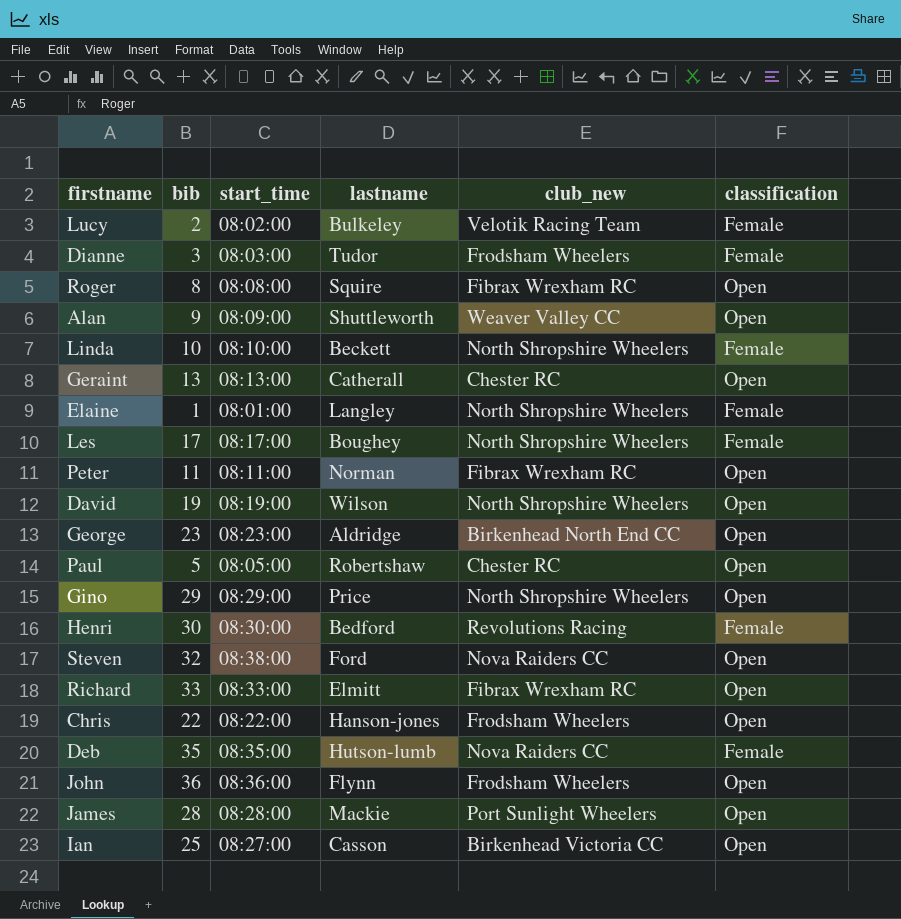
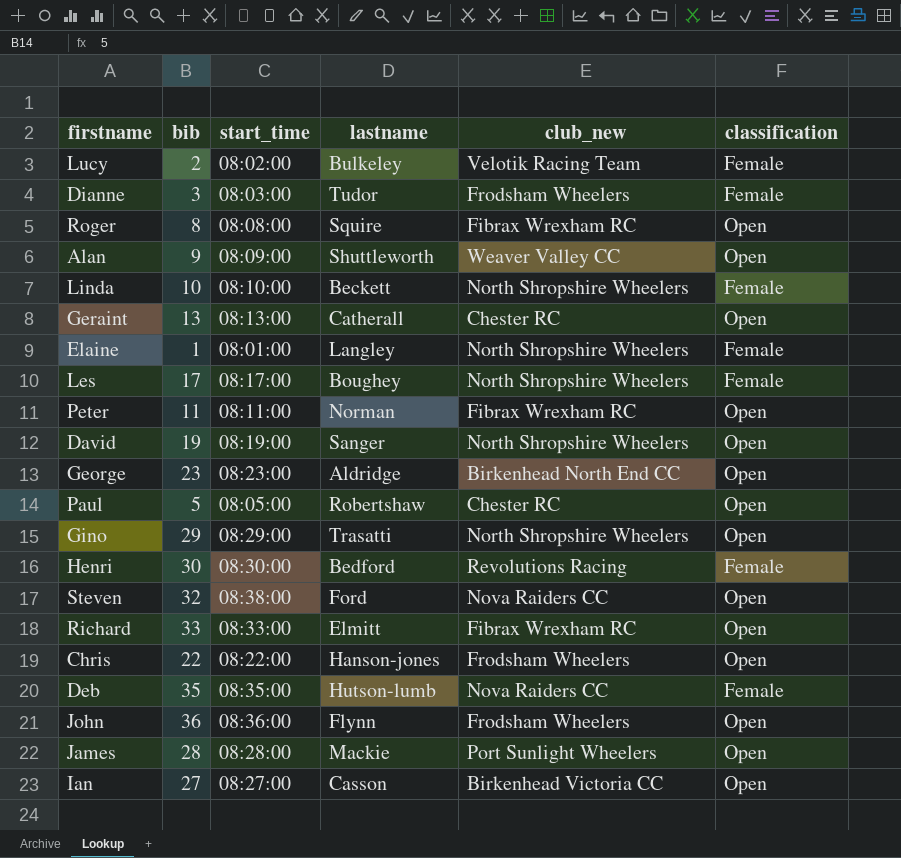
David | lastname: Wilson -> Sanger
Gino | lastname: Price -> Trasatti
Ian | bib: 25 -> 27

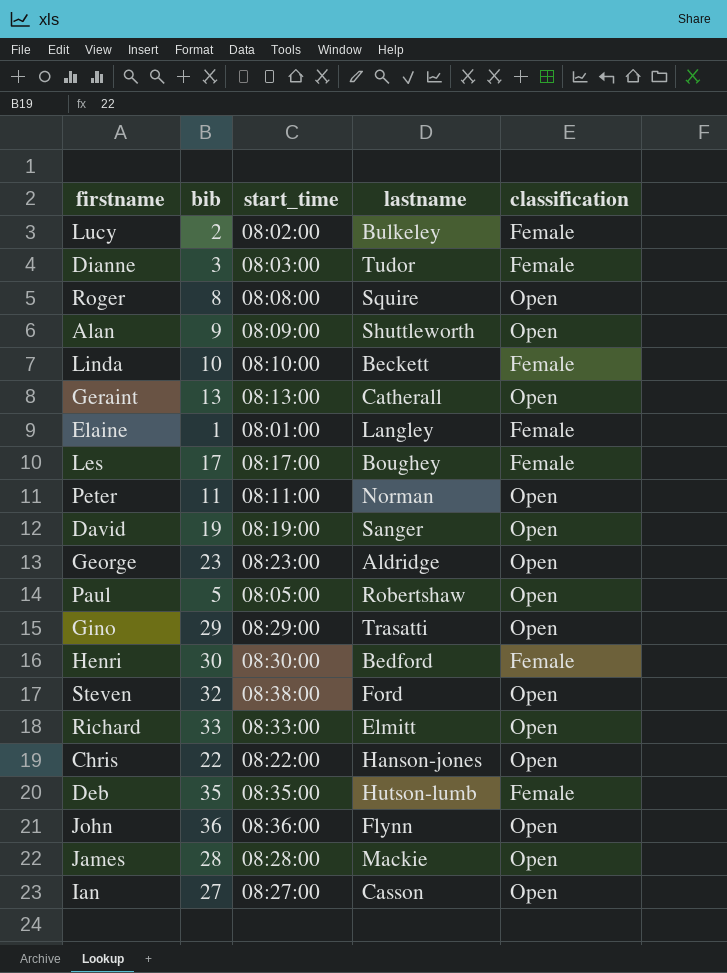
column club_new | position: 5 -> none

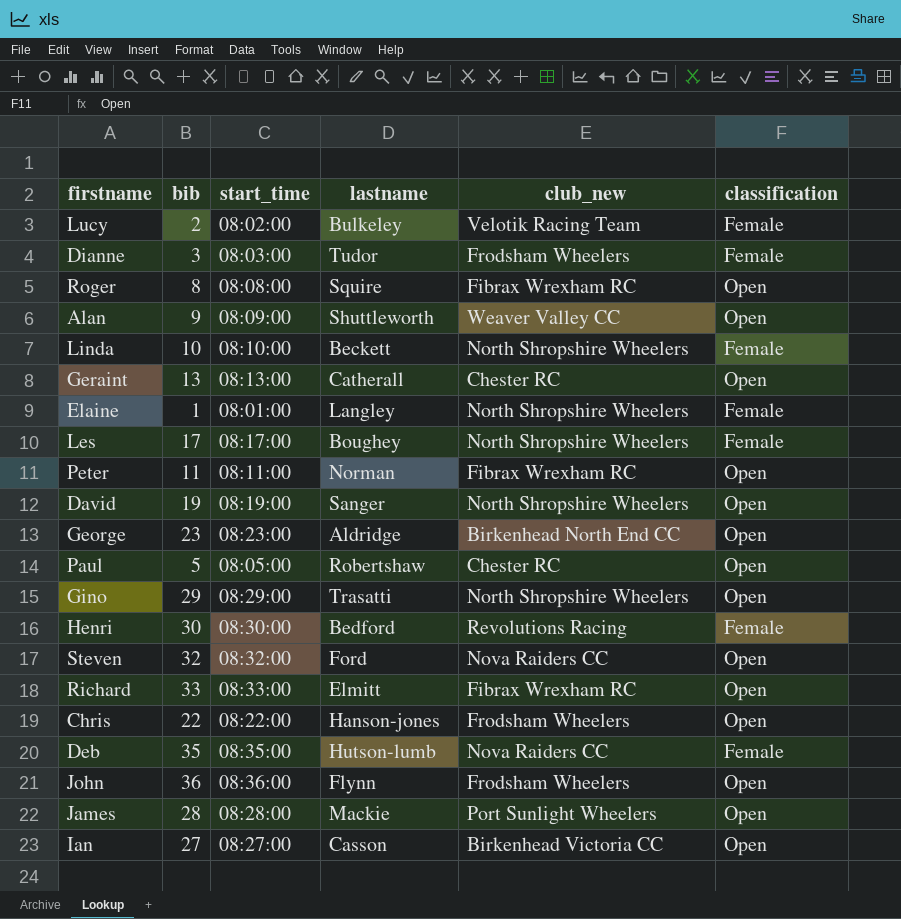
column club_new | position: none -> 5
Steven | start_time: 08:38:00 -> 08:32:00

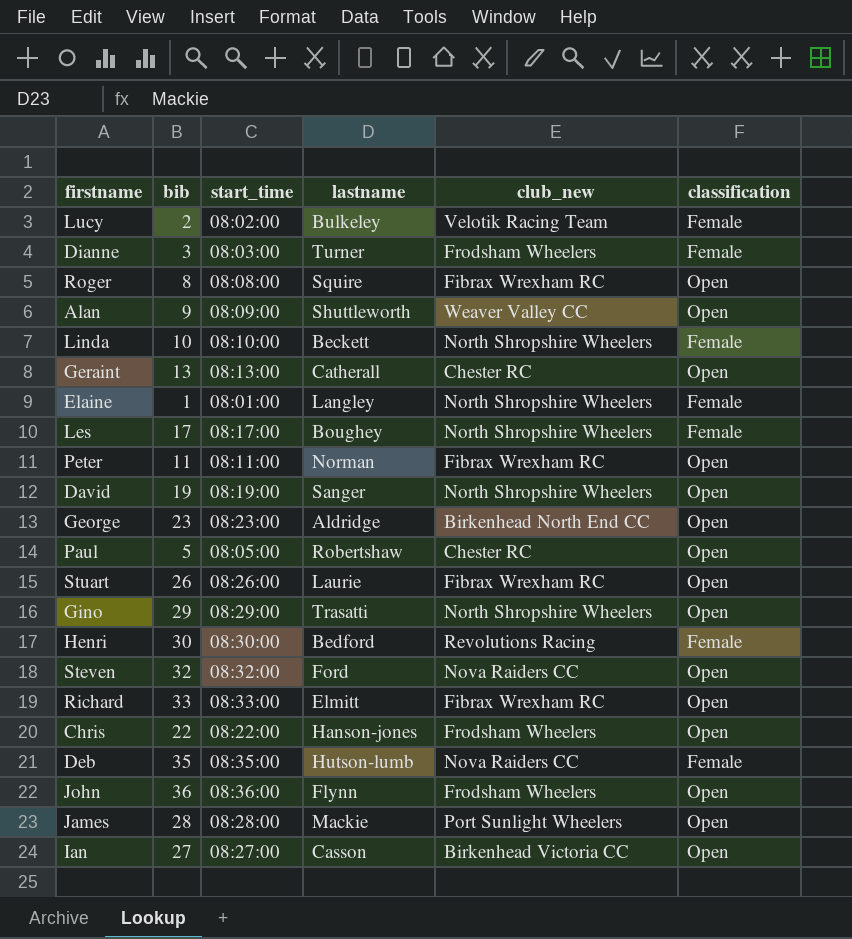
Dianne | lastname: Tudor -> Turner
row Stuart: none -> 26 | 08:26:00 | Laurie | Fibrax Wrexham RC | Open

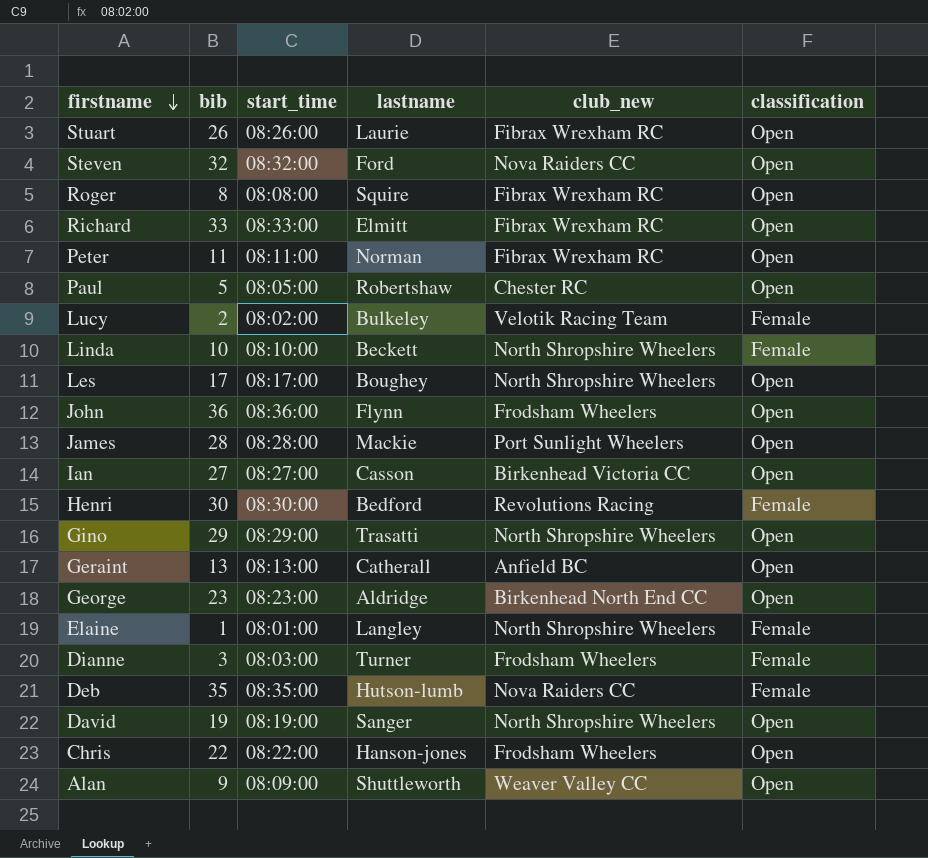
row order: none -> firstname descending
Les | classification: Female -> Open
Geraint | club_new: Chester RC -> Anfield BC

